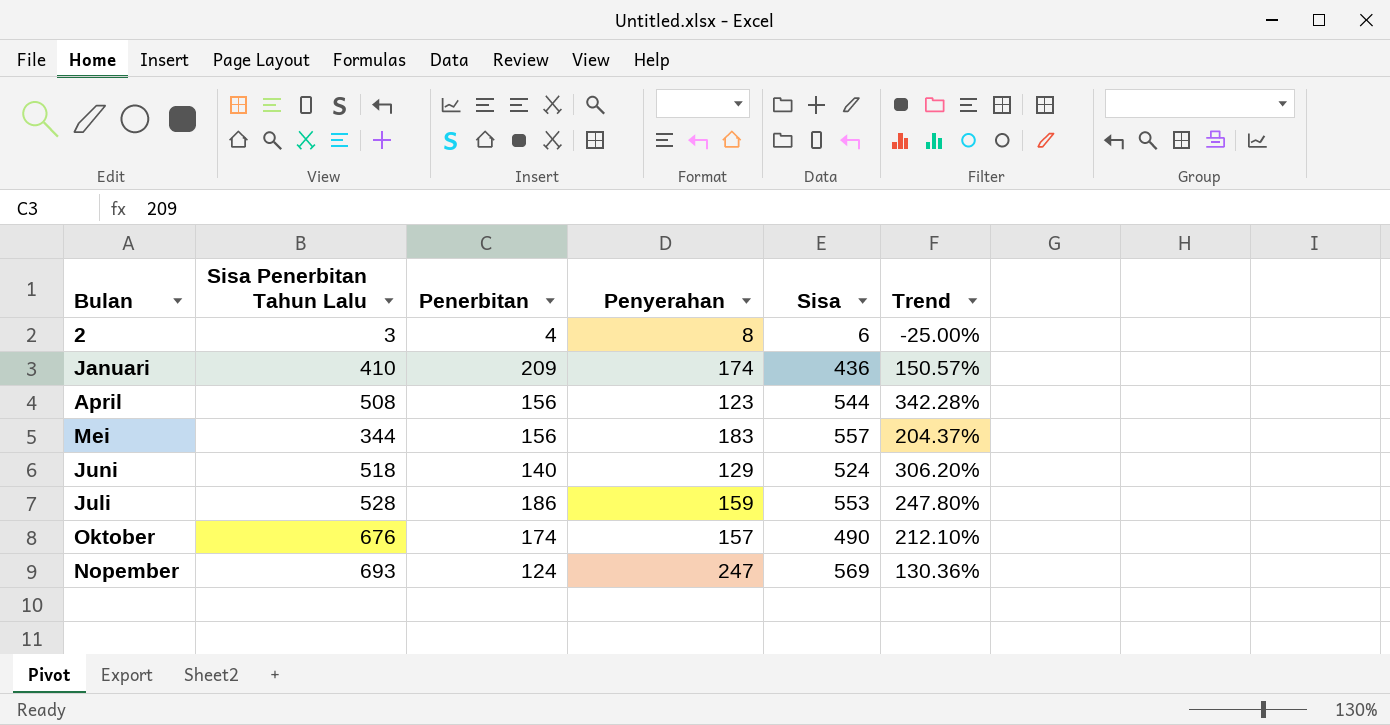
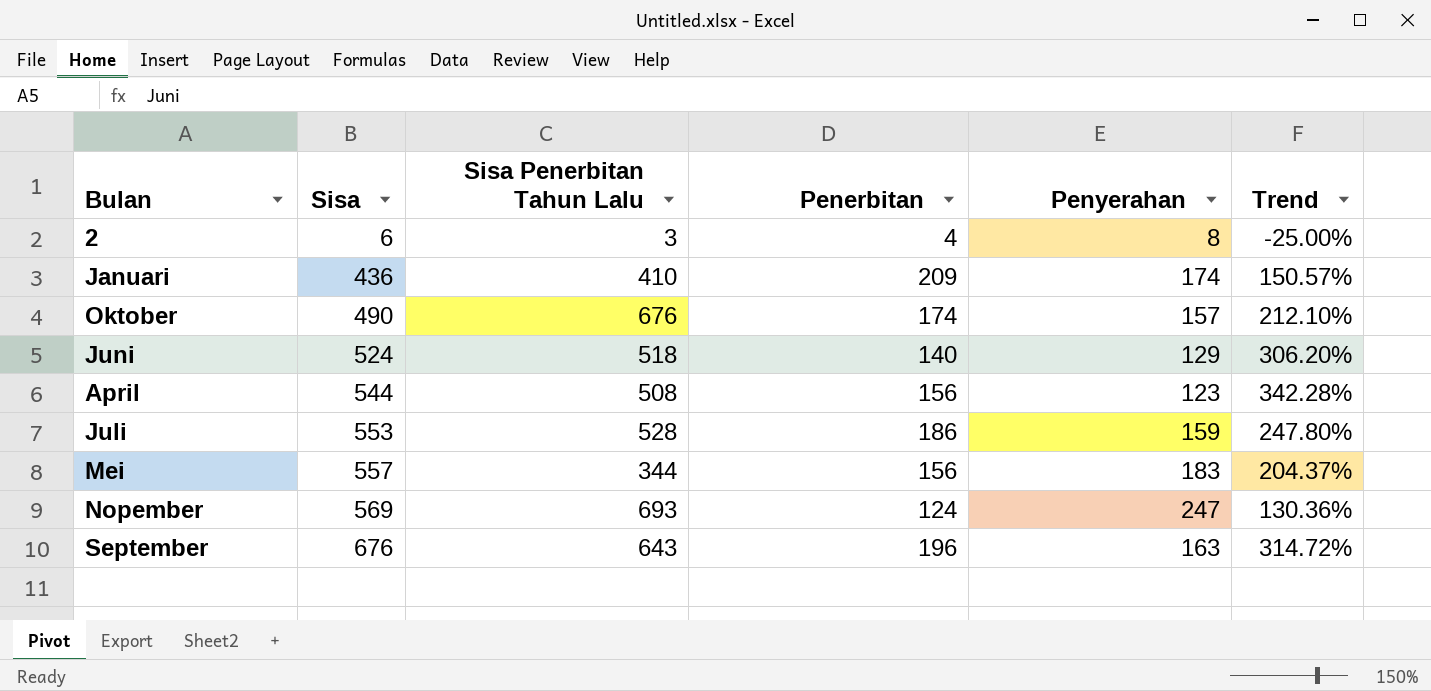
row order: none -> Sisa ascending
column Sisa | position: 5 -> 2
row September: none -> 676 | 643 | 196 | 163 | 314.72%

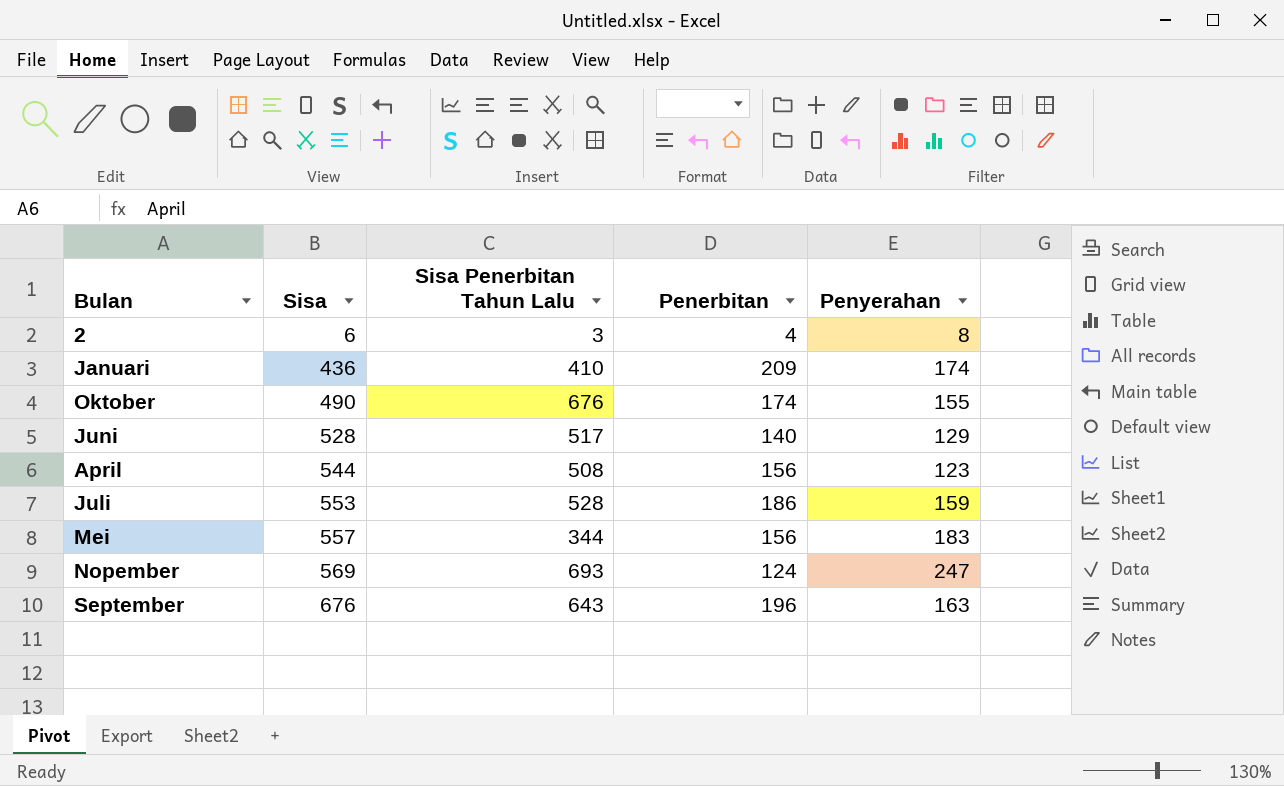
column Trend | formula: ([Sisa] - [Penyerahan]) / [Penyerahan] -> none
Oktober | Penyerahan: 157 -> 155
Juni | Sisa: 524 -> 528
Juni | Sisa Penerbitan Tahun Lalu: 518 -> 517

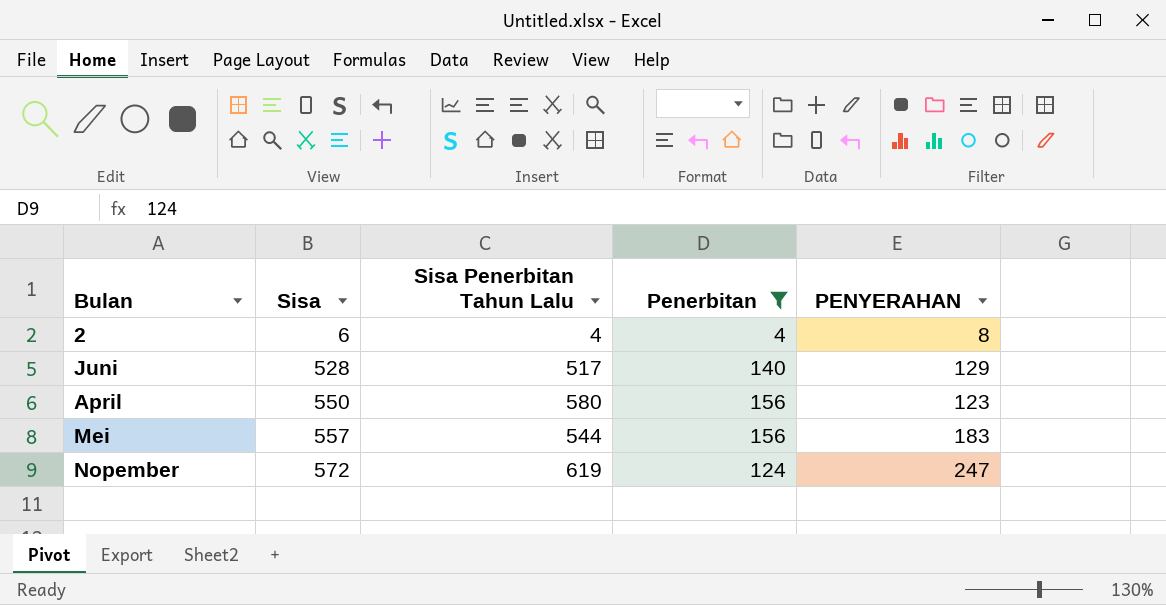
filter: none -> Penerbitan <= 156
column name: Penyerahan -> PENYERAHAN
2 | Sisa Penerbitan Tahun Lalu: 3 -> 4
April | Sisa: 544 -> 550
April | Sisa Penerbitan Tahun Lalu: 508 -> 580
Mei | Sisa Penerbitan Tahun Lalu: 344 -> 544
Nopember | Sisa: 569 -> 572
Nopember | Sisa Penerbitan Tahun Lalu: 693 -> 619

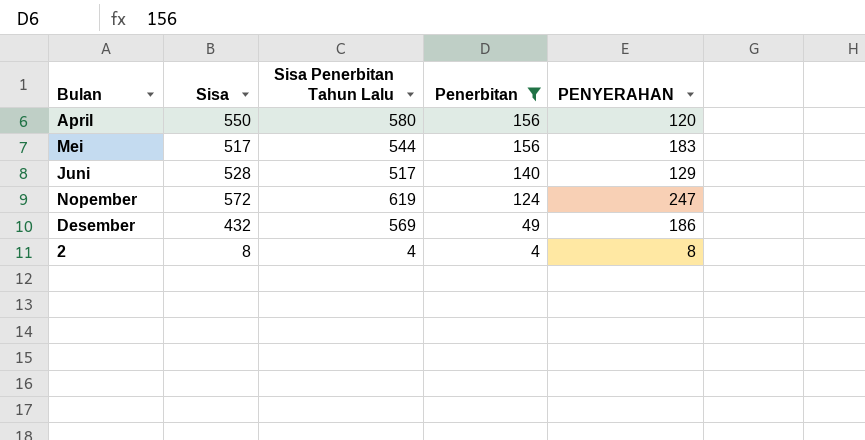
row order: Sisa ascending -> Penerbitan descending
April | PENYERAHAN: 123 -> 120
Mei | Sisa: 557 -> 517
row Desember: none -> 432 | 569 | 49 | 186
2 | Sisa: 6 -> 8

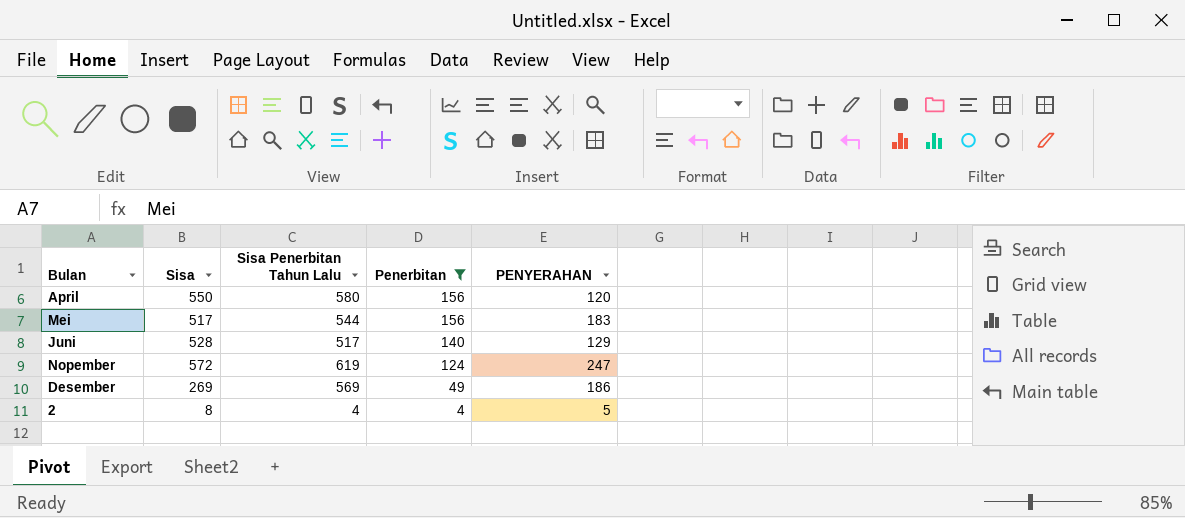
Desember | Sisa: 432 -> 269
2 | PENYERAHAN: 8 -> 5

